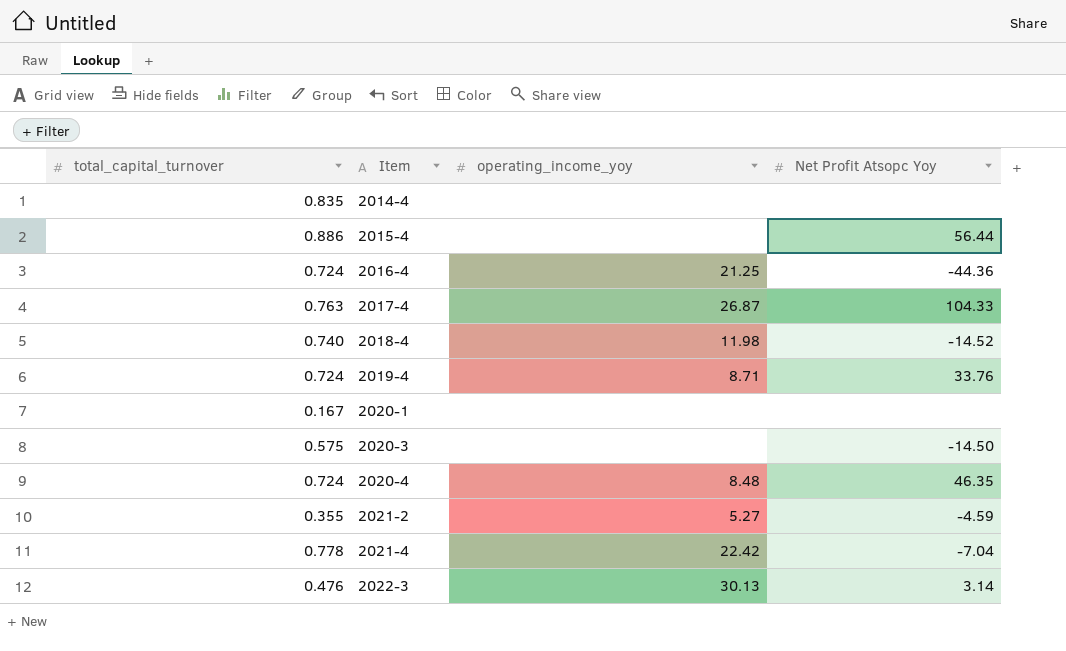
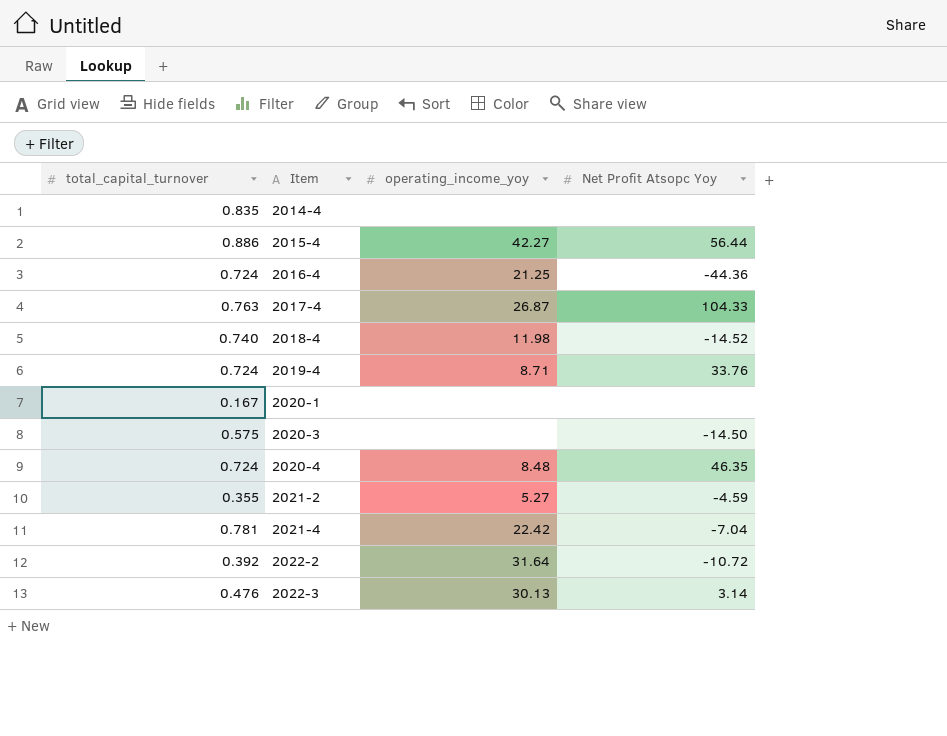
2015-4 | operating_income_yoy: none -> 42.27
2021-4 | total_capital_turnover: 0.778 -> 0.781
row 2022-2: none -> 0.392 | 31.64 | -10.72

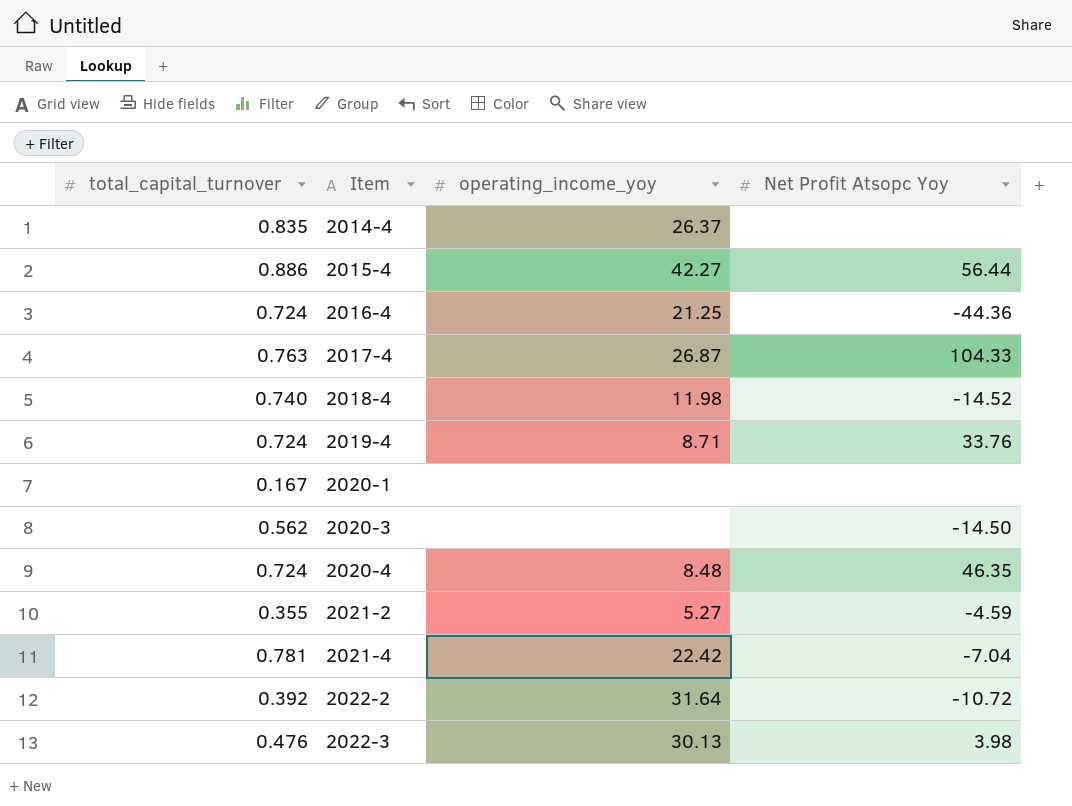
2014-4 | operating_income_yoy: none -> 26.37
2020-3 | total_capital_turnover: 0.575 -> 0.562
2022-3 | Net Profit Atsopc Yoy: 3.14 -> 3.98

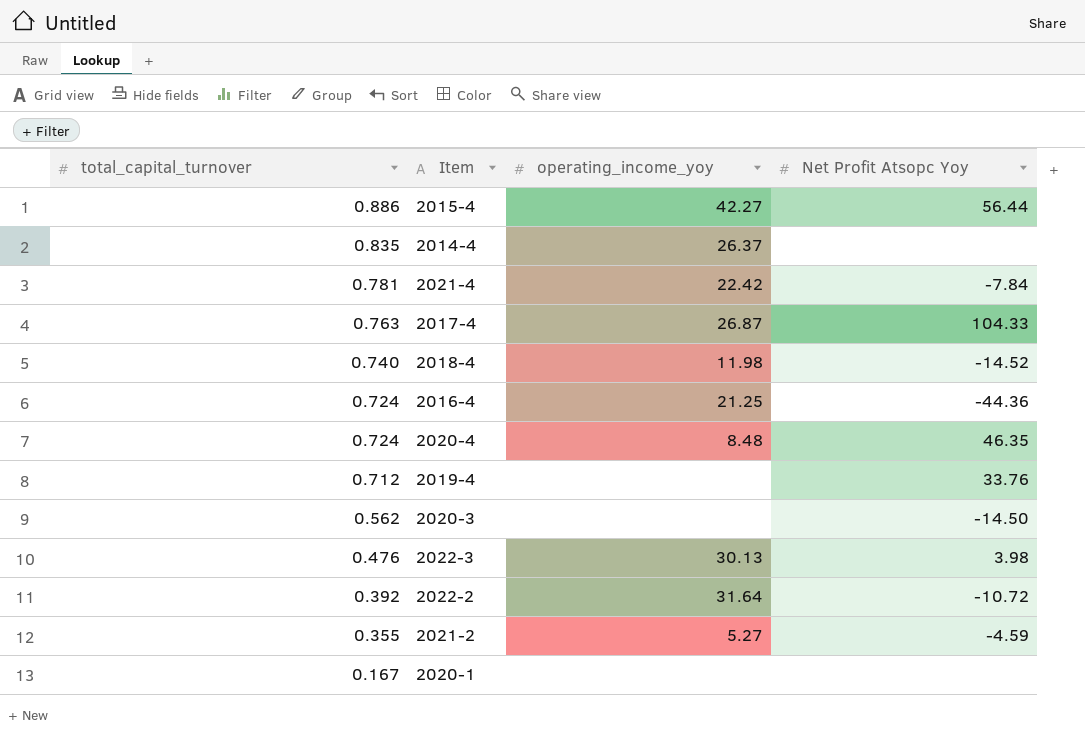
row order: Item ascending -> total_capital_turnover descending
2021-4 | Net Profit Atsopc Yoy: -7.04 -> -7.84
2019-4 | total_capital_turnover: 0.724 -> 0.712
2019-4 | operating_income_yoy: 8.71 -> none

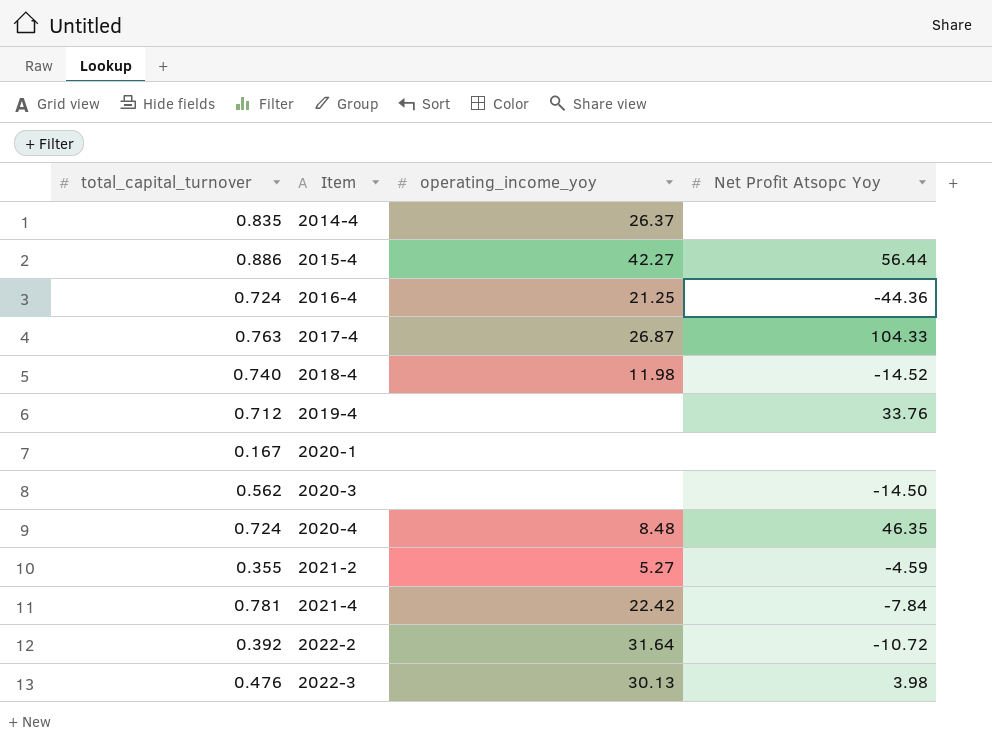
row order: total_capital_turnover descending -> Item ascending

